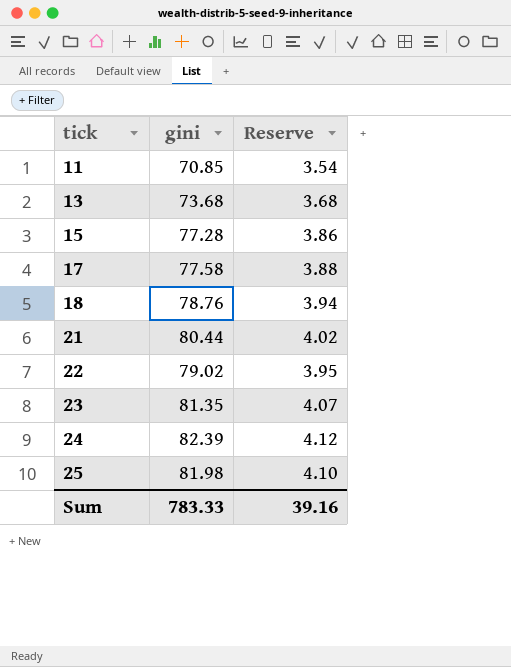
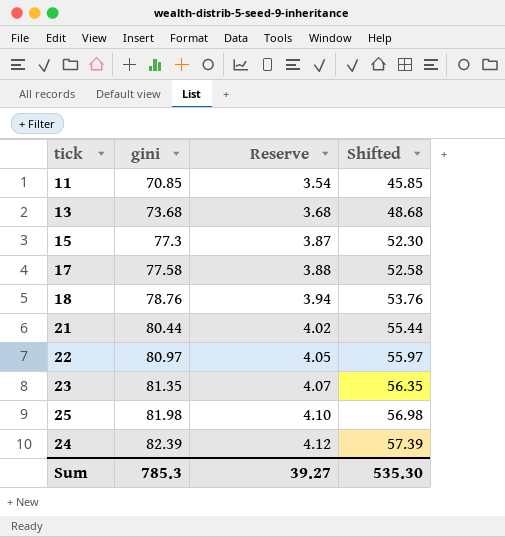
row order: tick ascending -> gini ascending
column Shifted | formula: none -> [gini] - 25
15 | gini: 77.28 -> 77.3
15 | Reserve: 3.86 -> 3.87
22 | gini: 79.02 -> 80.97
22 | Reserve: 3.95 -> 4.05
Sum | gini: 783.33 -> 785.3
Sum | Reserve: 39.16 -> 39.27

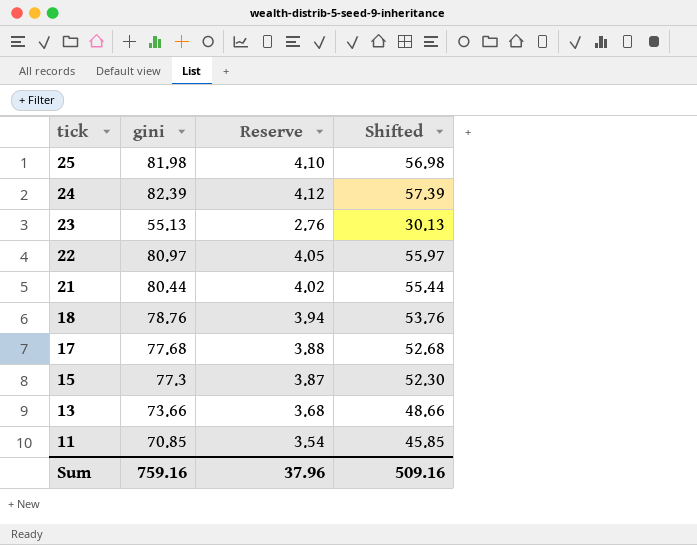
row order: gini ascending -> tick descending
23 | gini: 81.35 -> 55.13
23 | Reserve: 4.07 -> 2.76
23 | Shifted: 56.35 -> 30.13
17 | gini: 77.58 -> 77.68
17 | Shifted: 52.58 -> 52.68
13 | gini: 73.68 -> 73.66
13 | Shifted: 48.68 -> 48.66
Sum | gini: 785.3 -> 759.16
Sum | Reserve: 39.27 -> 37.96
Sum | Shifted: 535.30 -> 509.16

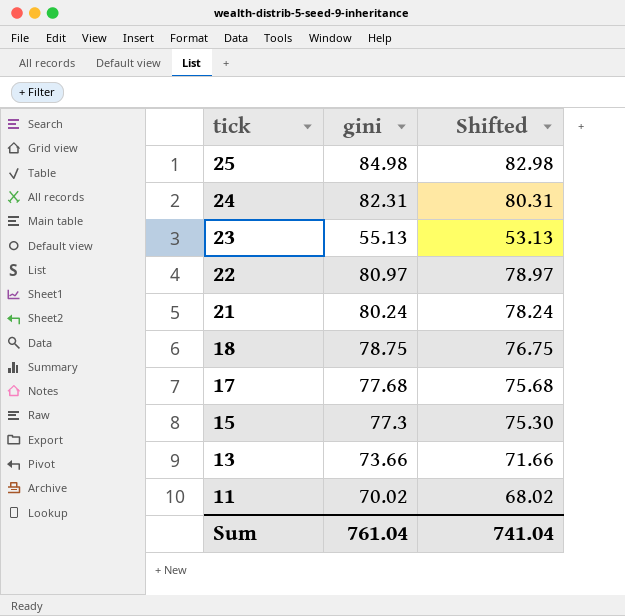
column Reserve | formula: [gini] * 0.05 -> none
column Shifted | formula: [gini] - 25 -> [gini] - 2
25 | gini: 81.98 -> 84.98
24 | gini: 82.39 -> 82.31
21 | gini: 80.44 -> 80.24
18 | gini: 78.76 -> 78.75
11 | gini: 70.85 -> 70.02
Sum | gini: 759.16 -> 761.04
Sum | Shifted: 509.16 -> 741.04

